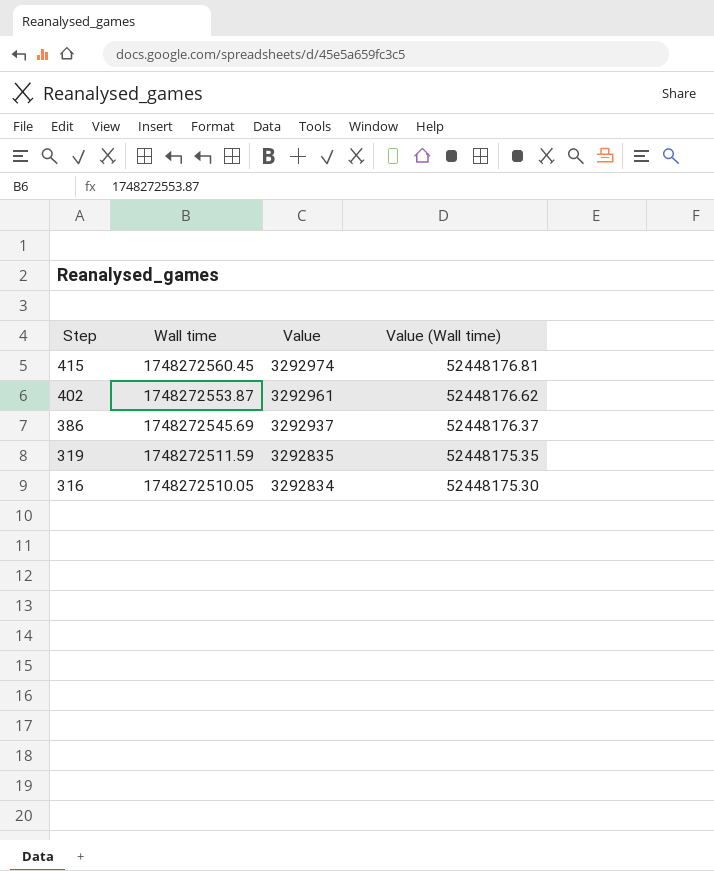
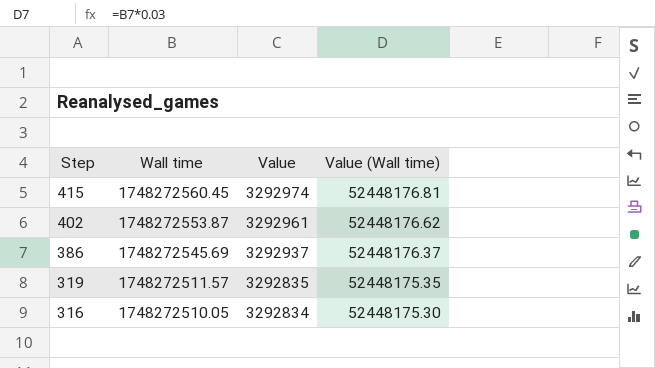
319 | Wall time: 1748272511.59 -> 1748272511.57

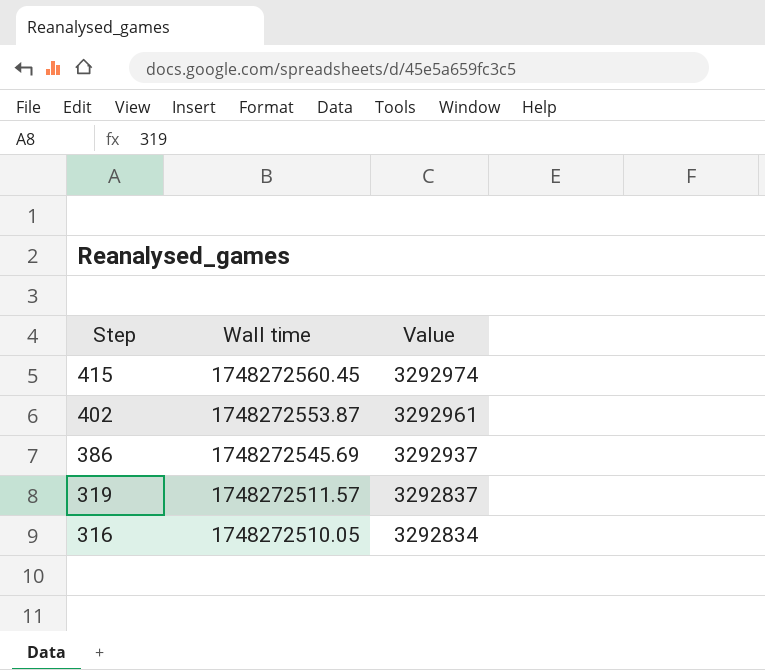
column Value (Wall time) | formula: [Wall time] * 0.03 -> none
319 | Value: 3292835 -> 3292837

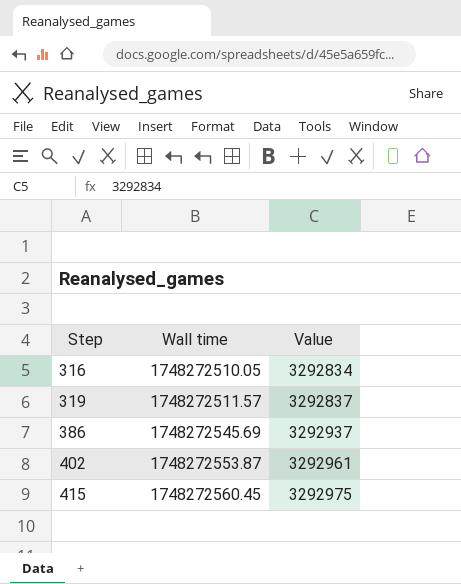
row order: Step descending -> Step ascending
415 | Value: 3292974 -> 3292975

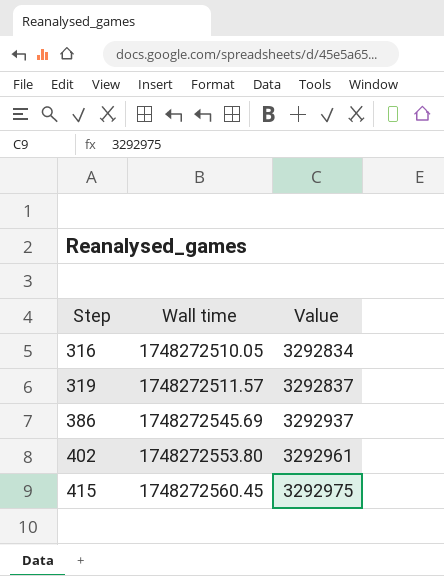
402 | Wall time: 1748272553.87 -> 1748272553.80

